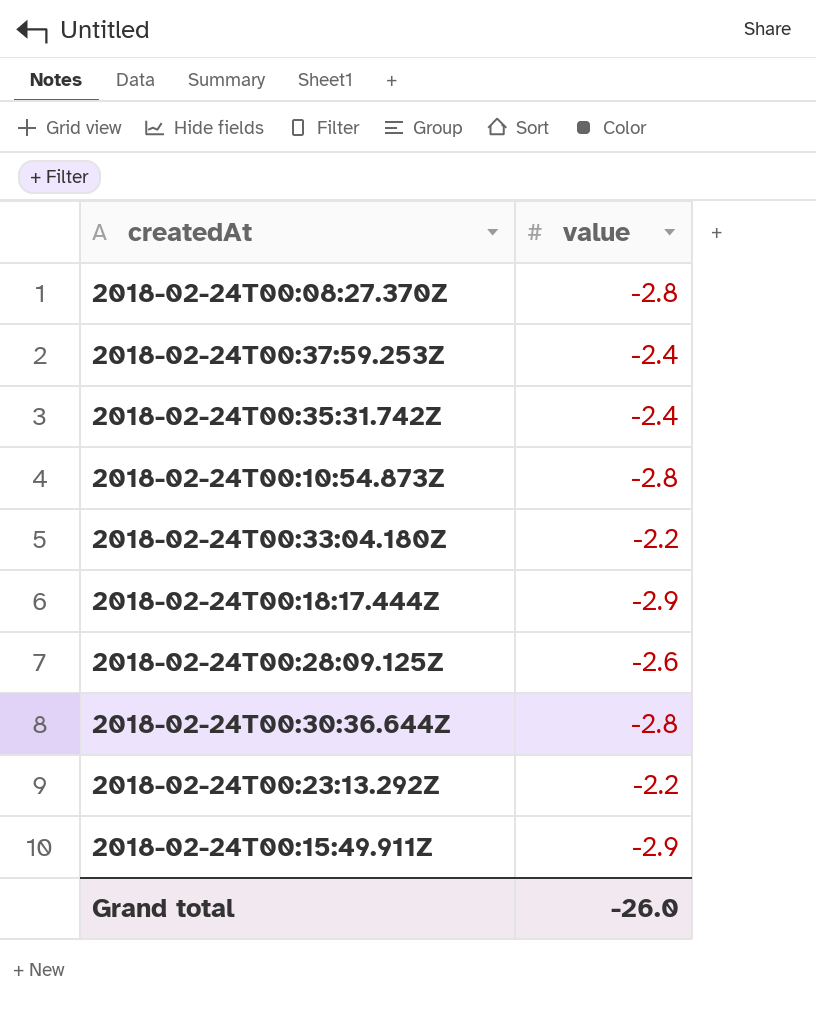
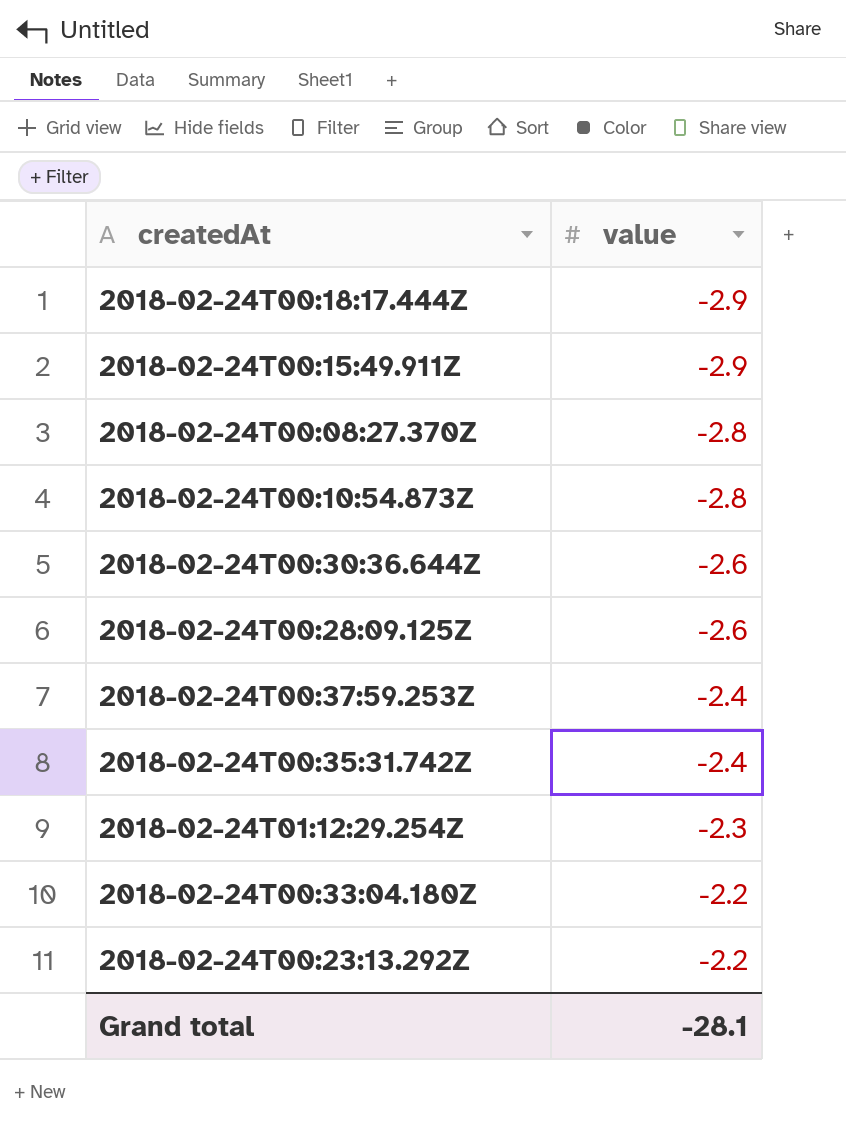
row order: none -> value ascending
2018-02-24T00:30:36.644Z | value: -2.8 -> -2.6
row 2018-02-24T01:12:29.254Z: none -> -2.3
Grand total | value: -26.0 -> -28.1

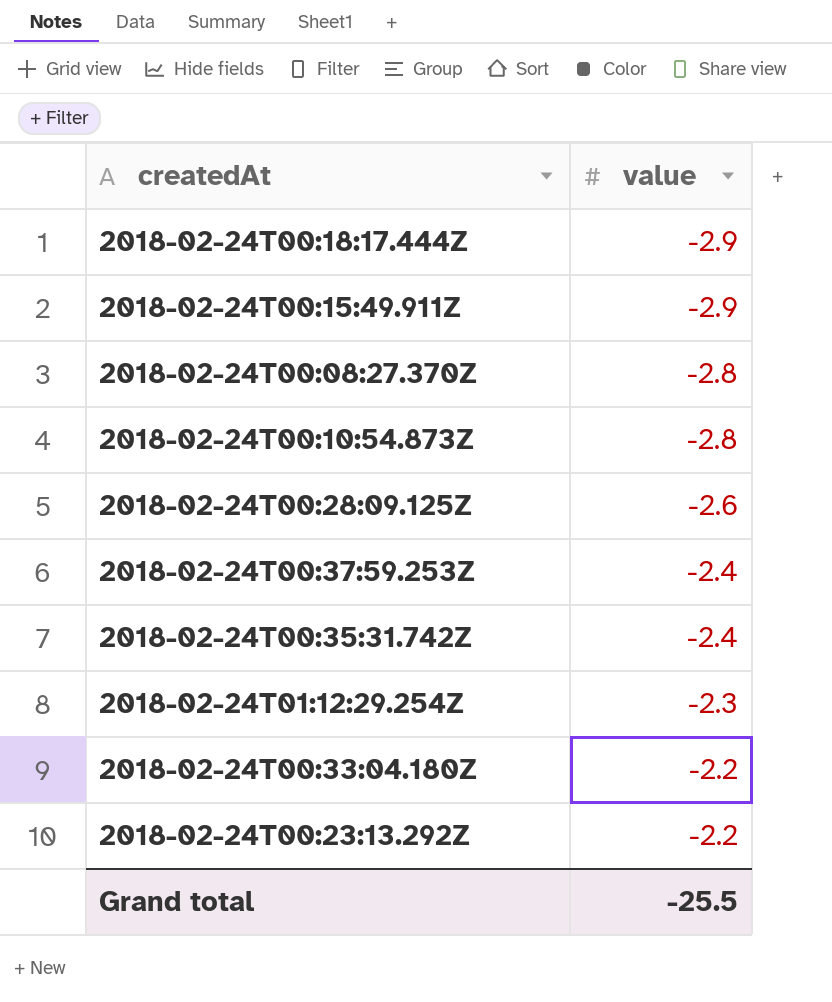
row 2018-02-24T00:30:36.644Z: -2.6 -> none
Grand total | value: -28.1 -> -25.5

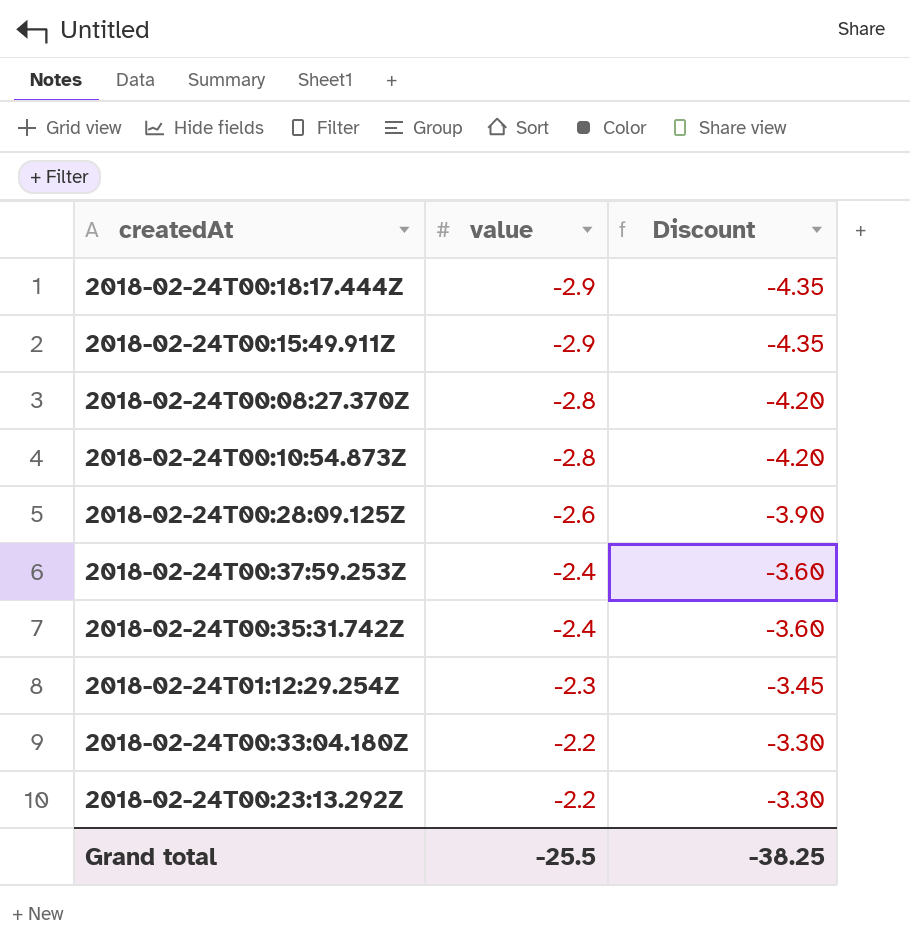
column Discount | formula: none -> [value] * 1.5

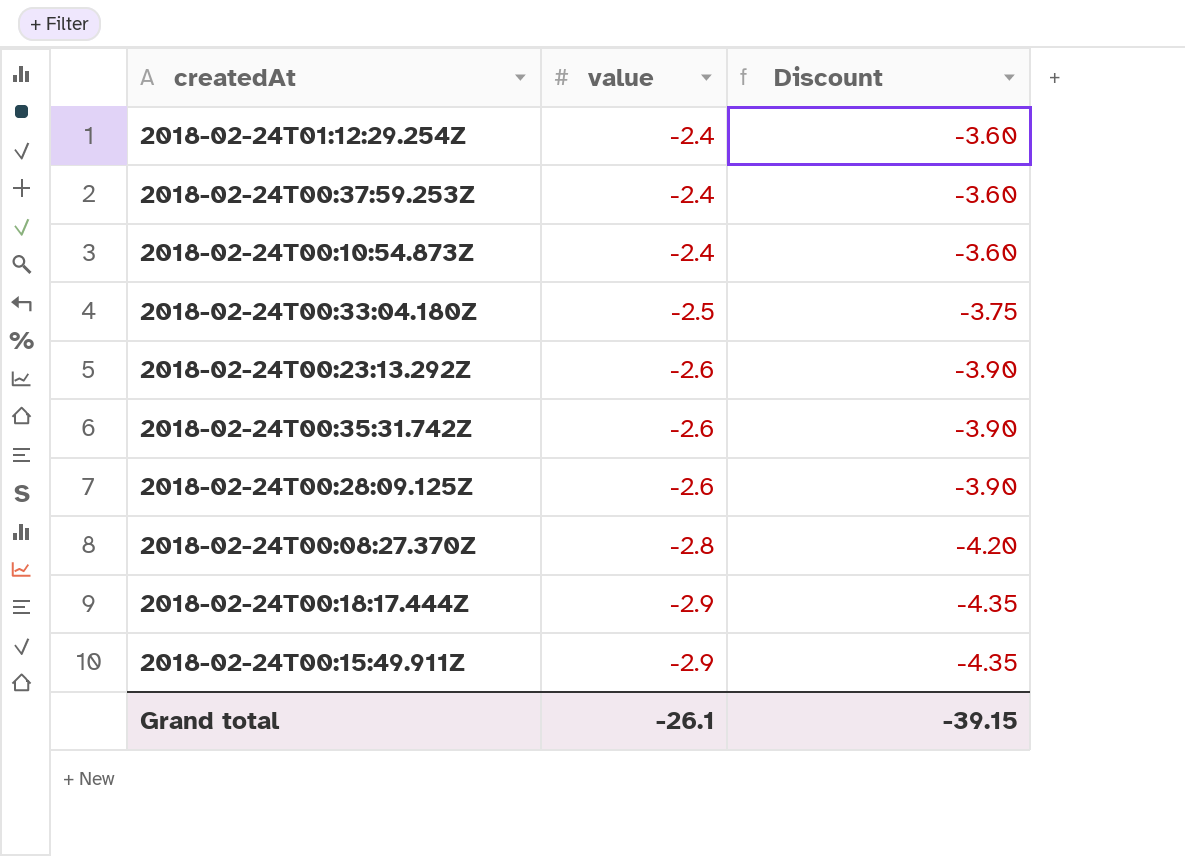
row order: value ascending -> value descending
2018-02-24T01:12:29.254Z | value: -2.3 -> -2.4
2018-02-24T01:12:29.254Z | Discount: -3.45 -> -3.60
2018-02-24T00:10:54.873Z | value: -2.8 -> -2.4
2018-02-24T00:10:54.873Z | Discount: -4.20 -> -3.60
2018-02-24T00:33:04.180Z | value: -2.2 -> -2.5
2018-02-24T00:33:04.180Z | Discount: -3.30 -> -3.75
2018-02-24T00:23:13.292Z | value: -2.2 -> -2.6
2018-02-24T00:23:13.292Z | Discount: -3.30 -> -3.90
2018-02-24T00:35:31.742Z | value: -2.4 -> -2.6
2018-02-24T00:35:31.742Z | Discount: -3.60 -> -3.90
Grand total | value: -25.5 -> -26.1
Grand total | Discount: -38.25 -> -39.15

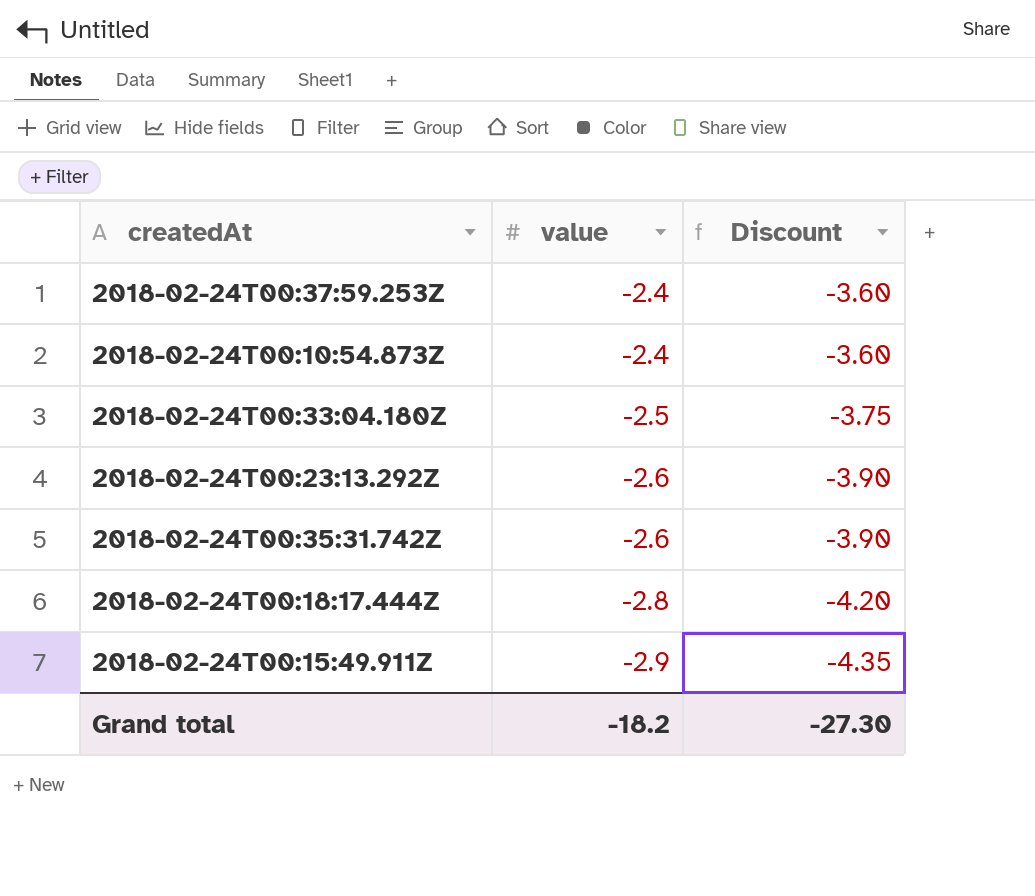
row 2018-02-24T01:12:29.254Z: -2.4 | -3.60 -> none
row 2018-02-24T00:28:09.125Z: -2.6 | -3.90 -> none
row 2018-02-24T00:08:27.370Z: -2.8 | -4.20 -> none
2018-02-24T00:18:17.444Z | value: -2.9 -> -2.8
2018-02-24T00:18:17.444Z | Discount: -4.35 -> -4.20
Grand total | value: -26.1 -> -18.2
Grand total | Discount: -39.15 -> -27.30

